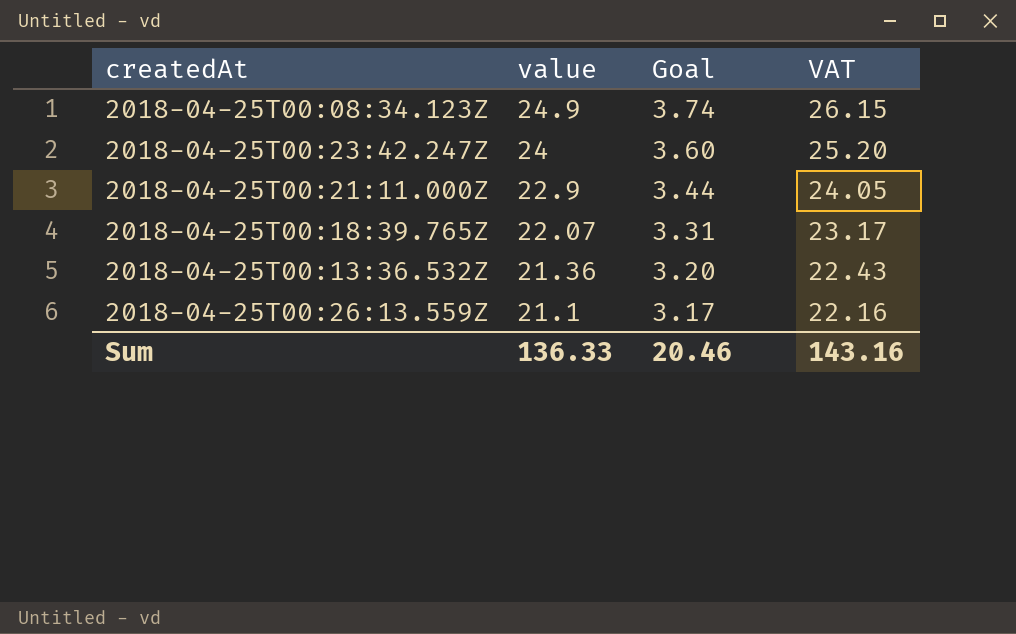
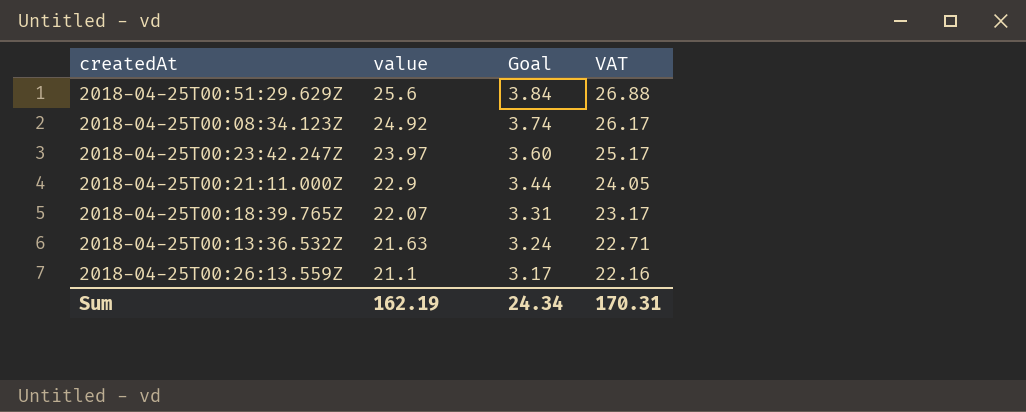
row 2018-04-25T00:51:29.629Z: none -> 25.6 | 3.84 | 26.88
2018-04-25T00:08:34.123Z | value: 24.9 -> 24.92
2018-04-25T00:08:34.123Z | VAT: 26.15 -> 26.17
2018-04-25T00:23:42.247Z | value: 24 -> 23.97
2018-04-25T00:23:42.247Z | VAT: 25.20 -> 25.17
2018-04-25T00:13:36.532Z | value: 21.36 -> 21.63
2018-04-25T00:13:36.532Z | Goal: 3.20 -> 3.24
2018-04-25T00:13:36.532Z | VAT: 22.43 -> 22.71
Sum | value: 136.33 -> 162.19
Sum | Goal: 20.46 -> 24.34
Sum | VAT: 143.16 -> 170.31

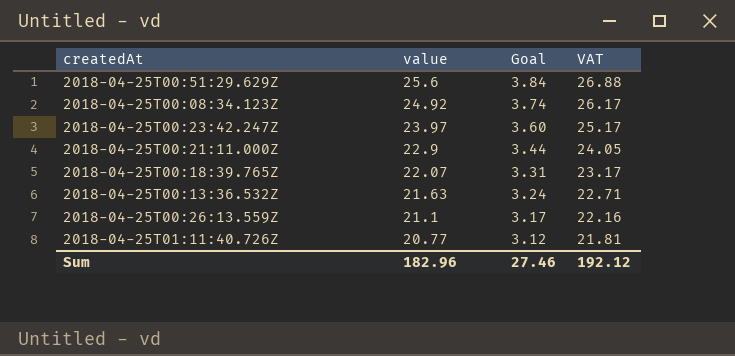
row 2018-04-25T01:11:40.726Z: none -> 20.77 | 3.12 | 21.81
Sum | value: 162.19 -> 182.96
Sum | Goal: 24.34 -> 27.46
Sum | VAT: 170.31 -> 192.12

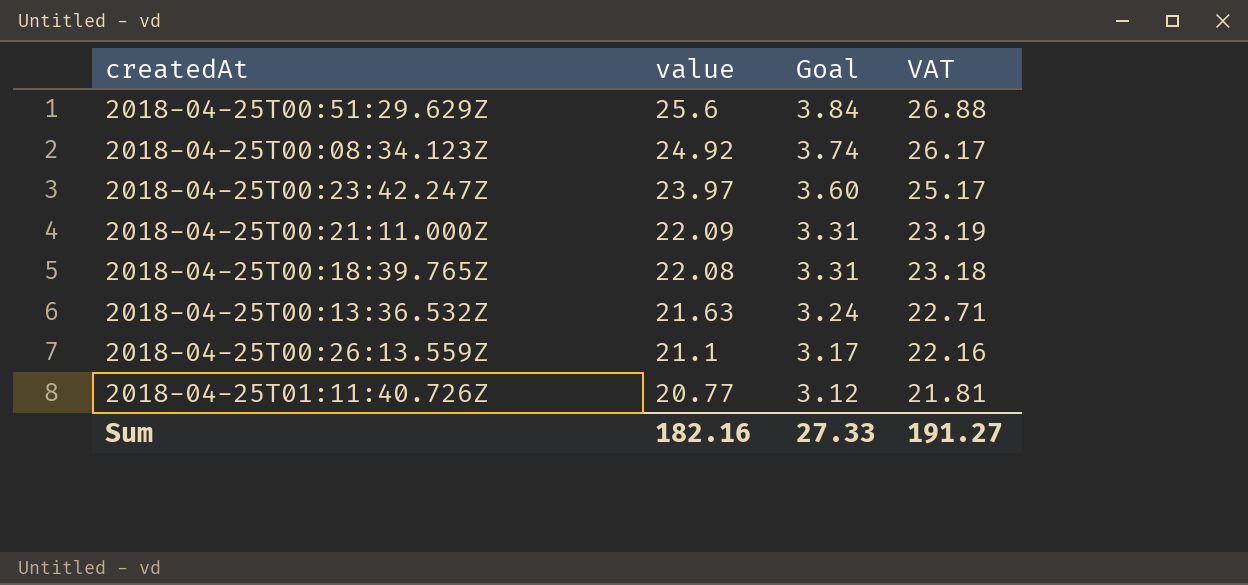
2018-04-25T00:21:11.000Z | value: 22.9 -> 22.09
2018-04-25T00:21:11.000Z | Goal: 3.44 -> 3.31
2018-04-25T00:21:11.000Z | VAT: 24.05 -> 23.19
2018-04-25T00:18:39.765Z | value: 22.07 -> 22.08
2018-04-25T00:18:39.765Z | VAT: 23.17 -> 23.18
Sum | value: 182.96 -> 182.16
Sum | Goal: 27.46 -> 27.33
Sum | VAT: 192.12 -> 191.27

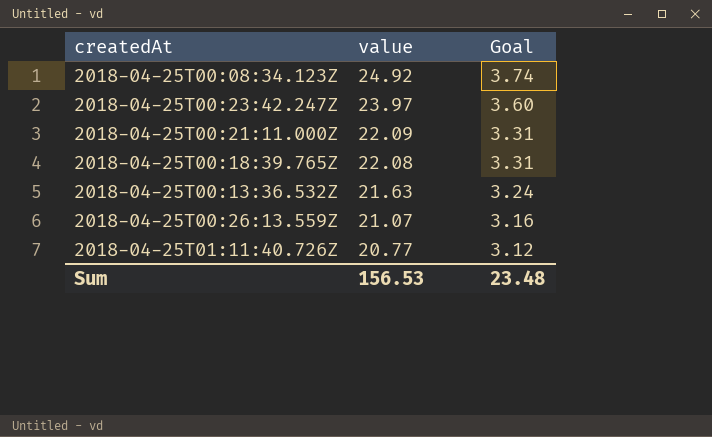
column VAT | formula: [value] * 1.05 -> none
row 2018-04-25T00:51:29.629Z: 25.6 | 3.84 | 26.88 -> none
2018-04-25T00:26:13.559Z | value: 21.1 -> 21.07
2018-04-25T00:26:13.559Z | Goal: 3.17 -> 3.16
Sum | value: 182.16 -> 156.53
Sum | Goal: 27.33 -> 23.48

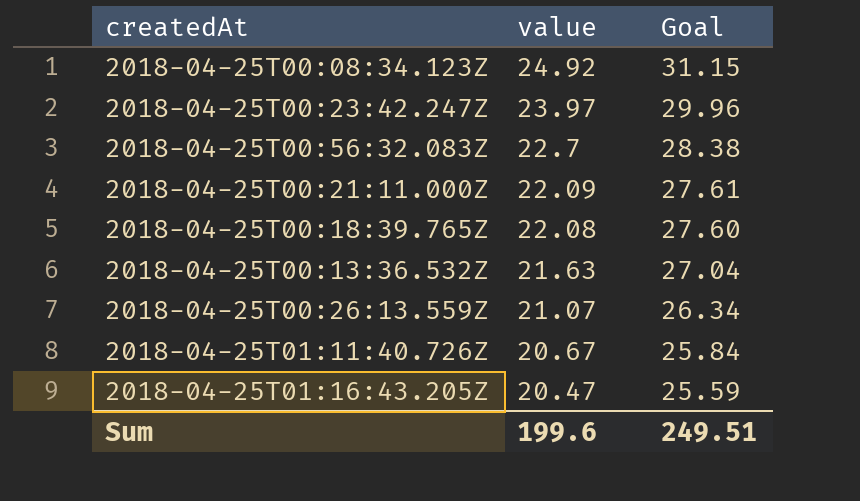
column Goal | formula: [value] * 0.15 -> [value] * 1.25
row 2018-04-25T00:56:32.083Z: none -> 22.7 | 28.38
2018-04-25T01:11:40.726Z | value: 20.77 -> 20.67
row 2018-04-25T01:16:43.205Z: none -> 20.47 | 25.59
Sum | value: 156.53 -> 199.6
Sum | Goal: 23.48 -> 249.51

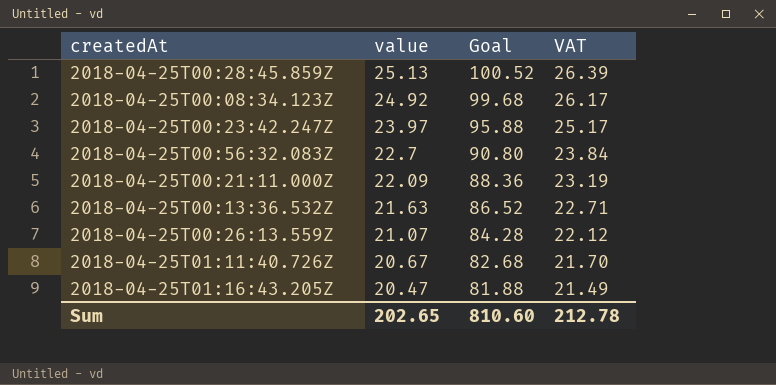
column Goal | formula: [value] * 1.25 -> [value] * 4
column VAT | formula: none -> [value] * 1.05
row 2018-04-25T00:18:39.765Z: 22.08 | 27.60 -> none
row 2018-04-25T00:28:45.859Z: none -> 25.13 | 100.52 | 26.39
Sum | value: 199.6 -> 202.65
Sum | Goal: 249.51 -> 810.60

